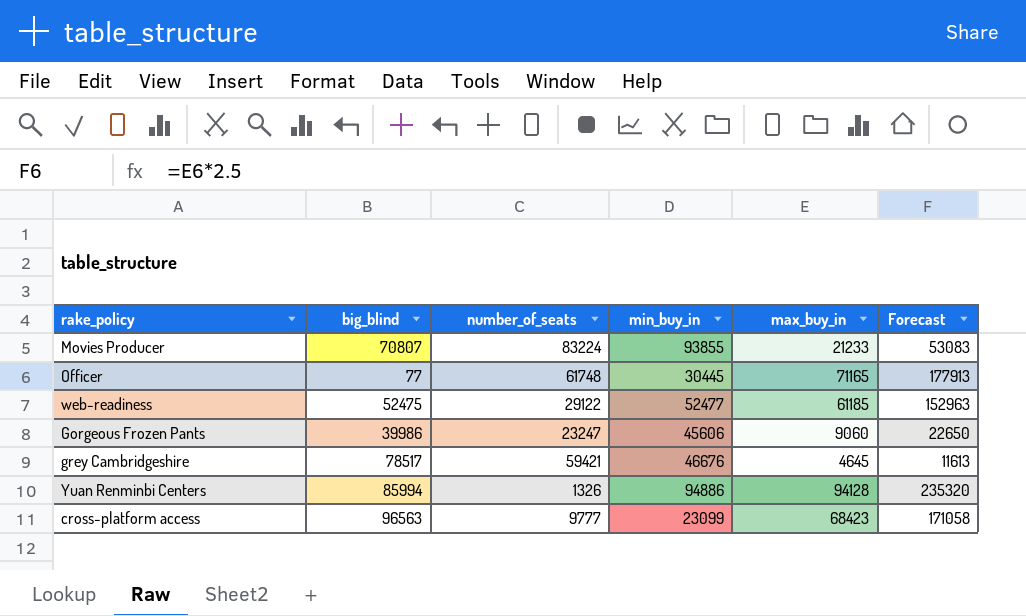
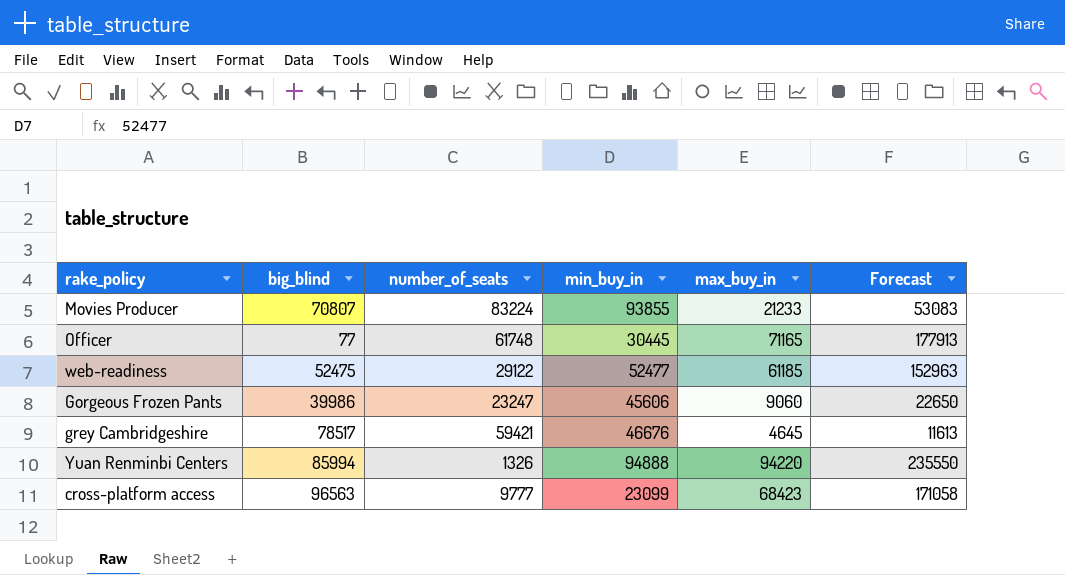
Yuan Renminbi Centers | min_buy_in: 94886 -> 94888
Yuan Renminbi Centers | max_buy_in: 94128 -> 94220
Yuan Renminbi Centers | Forecast: 235320 -> 235550

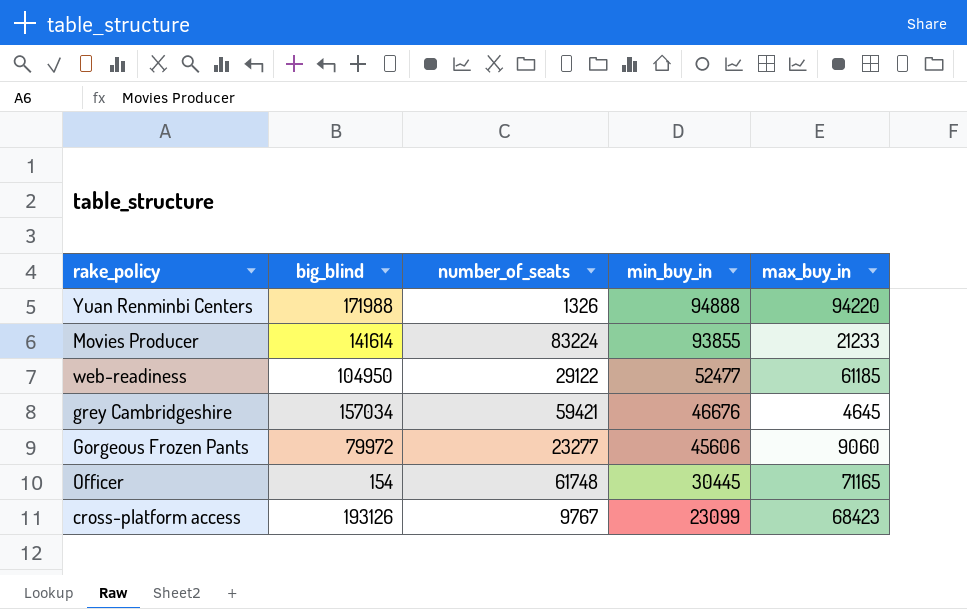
row order: none -> min_buy_in descending
column Forecast | formula: [max_buy_in] * 2.5 -> none
Yuan Renminbi Centers | big_blind: 85994 -> 171988
Movies Producer | big_blind: 70807 -> 141614
web-readiness | big_blind: 52475 -> 104950
grey Cambridgeshire | big_blind: 78517 -> 157034
Gorgeous Frozen Pants | big_blind: 39986 -> 79972
Gorgeous Frozen Pants | number_of_seats: 23247 -> 23277
Officer | big_blind: 77 -> 154
cross-platform access | big_blind: 96563 -> 193126
cross-platform access | number_of_seats: 9777 -> 9767

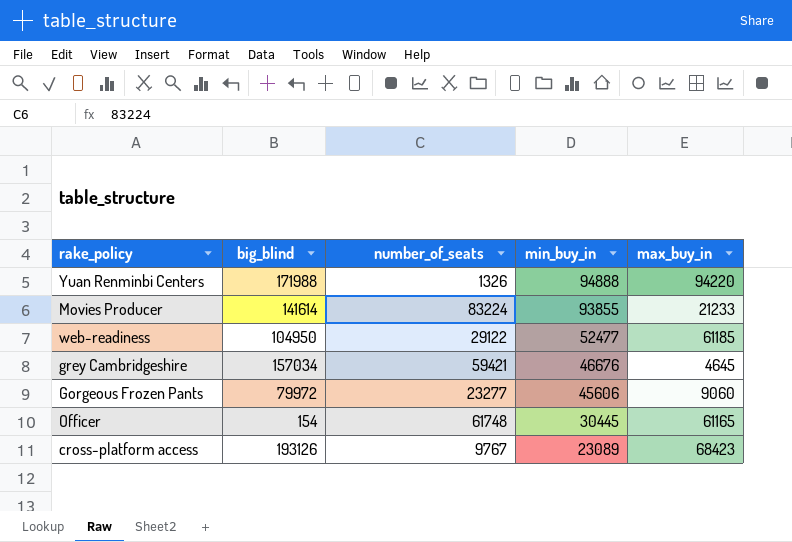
Officer | max_buy_in: 71165 -> 61165
cross-platform access | min_buy_in: 23099 -> 23089

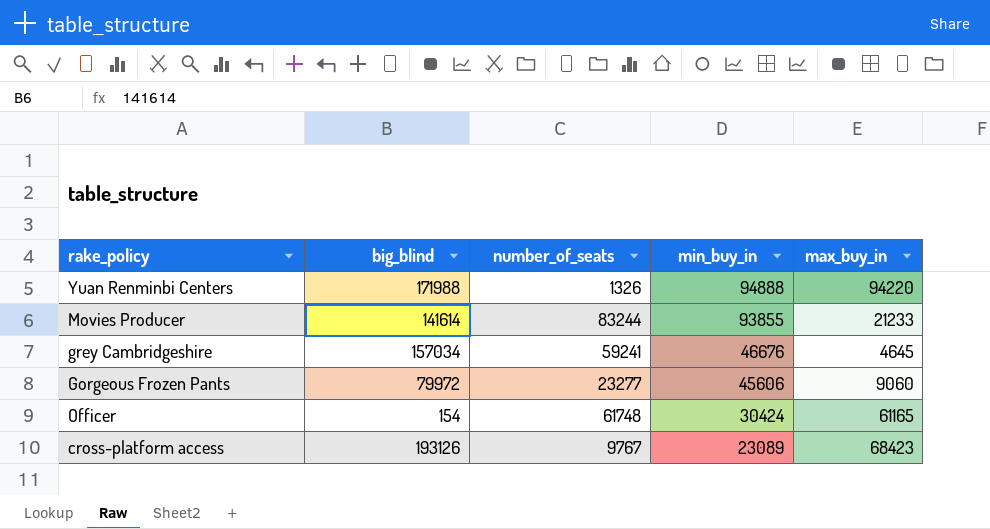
row web-readiness: 104950 | 29122 | 52477 | 61185 -> none
Movies Producer | number_of_seats: 83224 -> 83244
grey Cambridgeshire | number_of_seats: 59421 -> 59241
Officer | min_buy_in: 30445 -> 30424

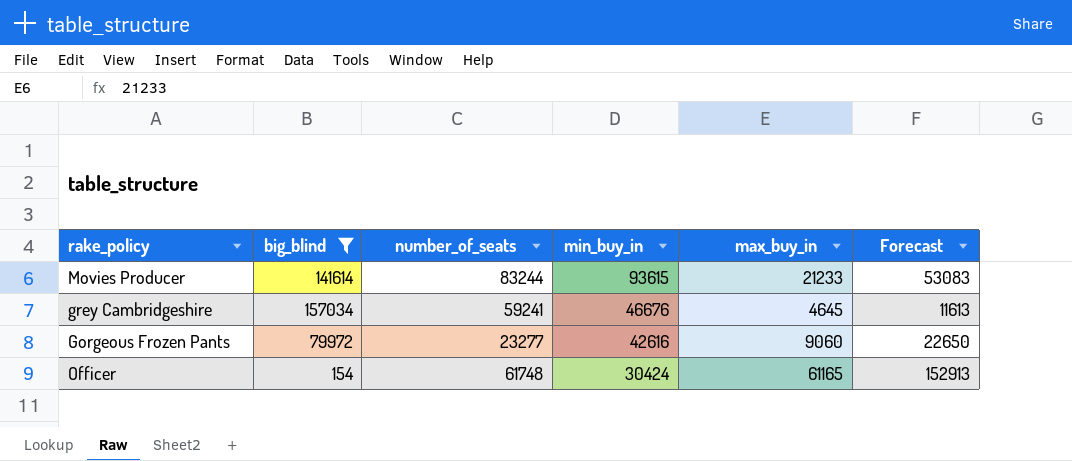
filter: none -> big_blind <= 157034
column Forecast | formula: none -> [max_buy_in] * 2.5
Movies Producer | min_buy_in: 93855 -> 93615
Gorgeous Frozen Pants | min_buy_in: 45606 -> 42616

